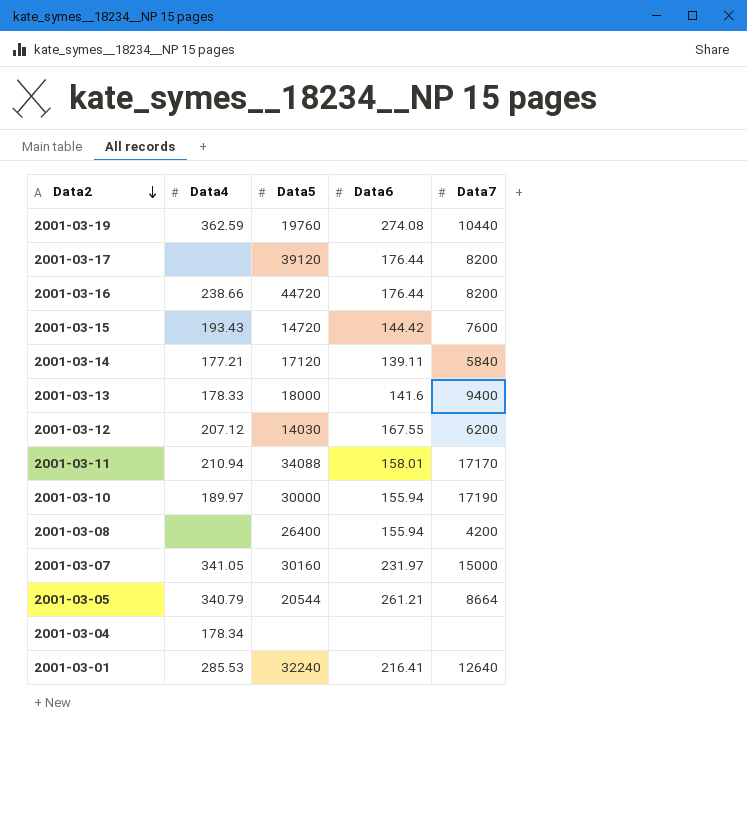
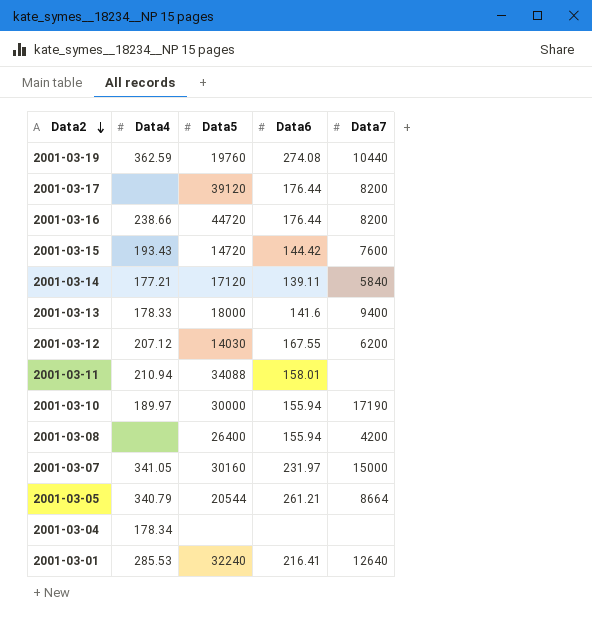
2001-03-11 | Data7: 17170 -> none

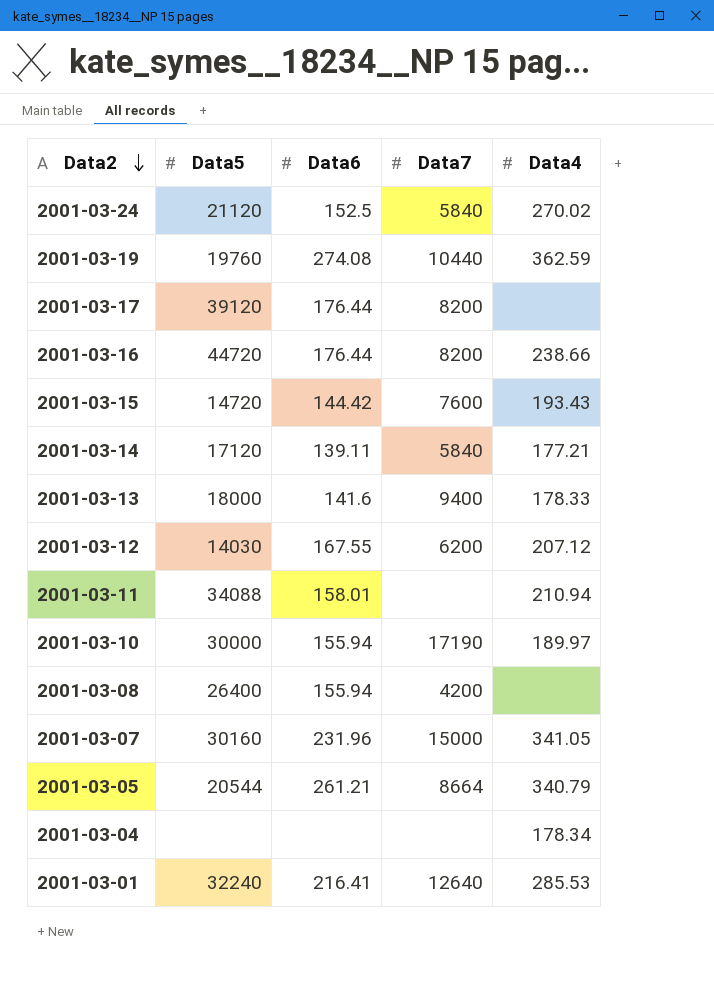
column Data4 | position: 2 -> 5
row 2001-03-24: none -> 21120 | 152.5 | 5840 | 270.02
2001-03-07 | Data6: 231.97 -> 231.96

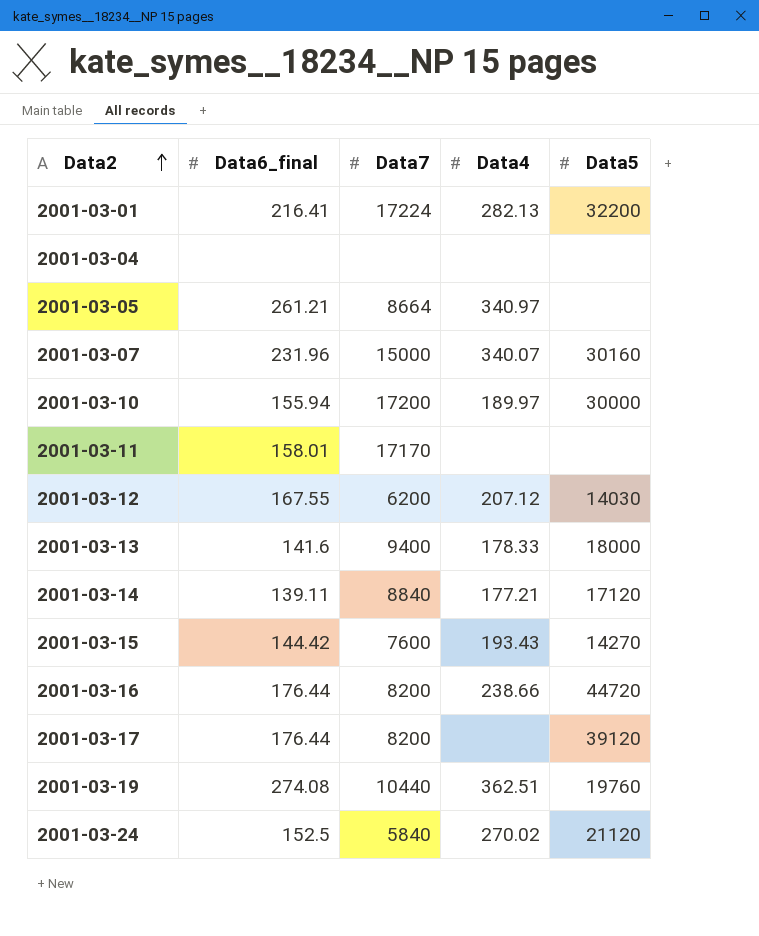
row order: Data2 descending -> Data2 ascending
column name: Data6 -> Data6_final
column Data5 | position: 2 -> 5
row 2001-03-08: 26400 | 155.94 | 4200 | none -> none
2001-03-01 | Data7: 12640 -> 17224
2001-03-01 | Data4: 285.53 -> 282.13
2001-03-01 | Data5: 32240 -> 32200
2001-03-04 | Data4: 178.34 -> none
2001-03-05 | Data4: 340.79 -> 340.97
2001-03-05 | Data5: 20544 -> none
2001-03-07 | Data4: 341.05 -> 340.07
2001-03-10 | Data7: 17190 -> 17200
2001-03-11 | Data7: none -> 17170
2001-03-11 | Data4: 210.94 -> none
2001-03-11 | Data5: 34088 -> none
2001-03-14 | Data7: 5840 -> 8840
2001-03-15 | Data5: 14720 -> 14270
2001-03-19 | Data4: 362.59 -> 362.51

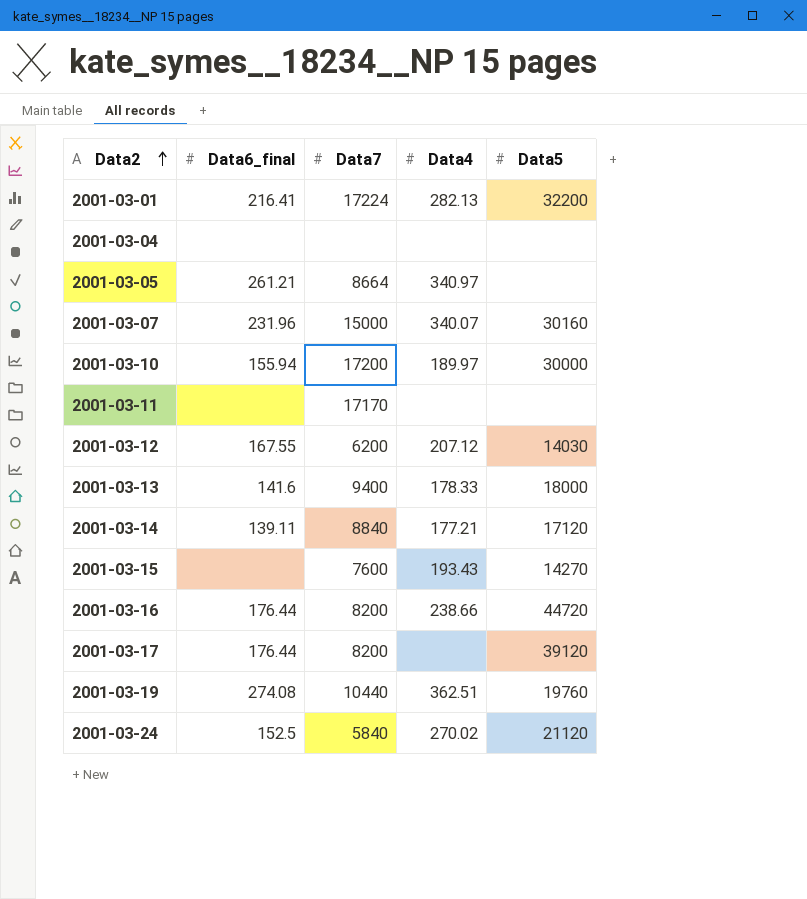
2001-03-11 | Data6_final: 158.01 -> none
2001-03-15 | Data6_final: 144.42 -> none

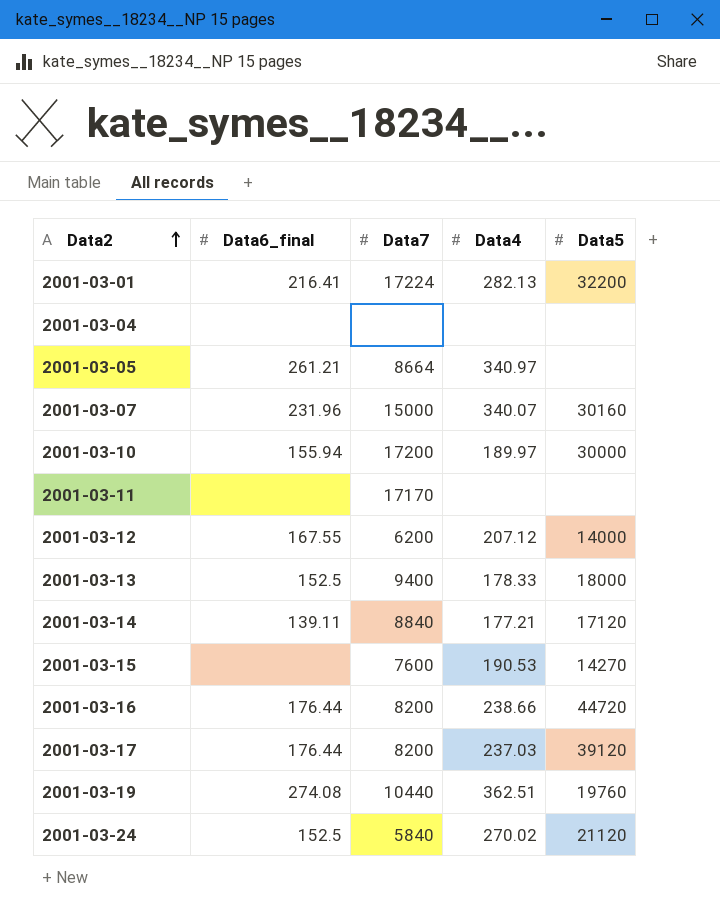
2001-03-12 | Data5: 14030 -> 14000
2001-03-13 | Data6_final: 141.6 -> 152.5
2001-03-15 | Data4: 193.43 -> 190.53
2001-03-17 | Data4: none -> 237.03

